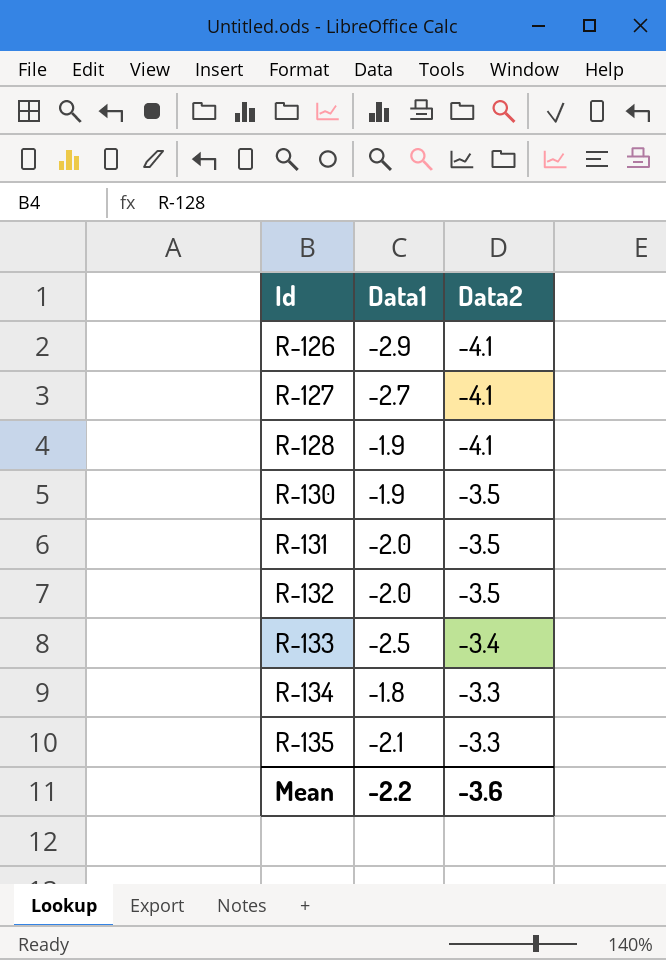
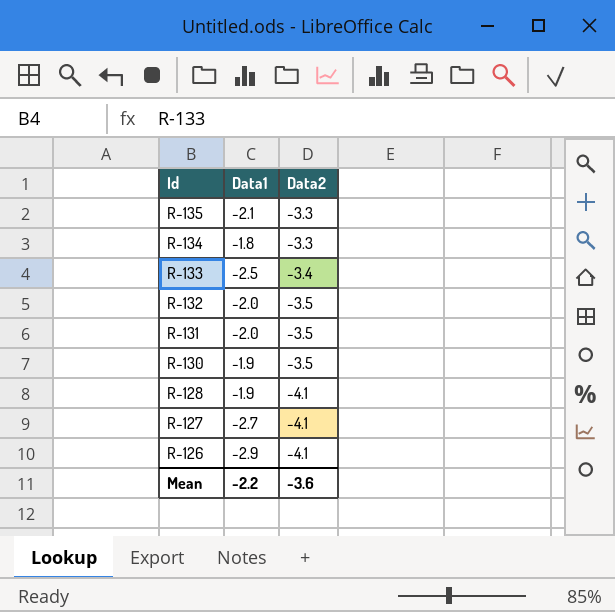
row order: Id ascending -> Id descending

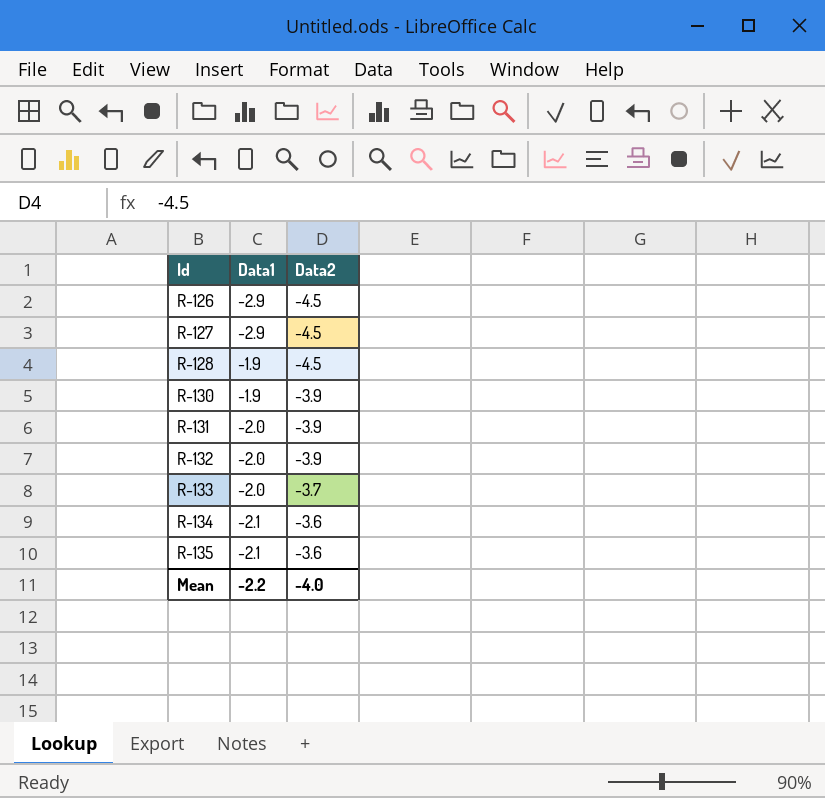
row order: Id descending -> Id ascending
R-126 | Data2: -4.1 -> -4.5
R-127 | Data1: -2.7 -> -2.9
R-127 | Data2: -4.1 -> -4.5
R-128 | Data2: -4.1 -> -4.5
R-130 | Data2: -3.5 -> -3.9
R-131 | Data2: -3.5 -> -3.9
R-132 | Data2: -3.5 -> -3.9
R-133 | Data1: -2.5 -> -2.0
R-133 | Data2: -3.4 -> -3.7
R-134 | Data1: -1.8 -> -2.1
R-134 | Data2: -3.3 -> -3.6
R-135 | Data2: -3.3 -> -3.6
Mean | Data2: -3.6 -> -4.0

